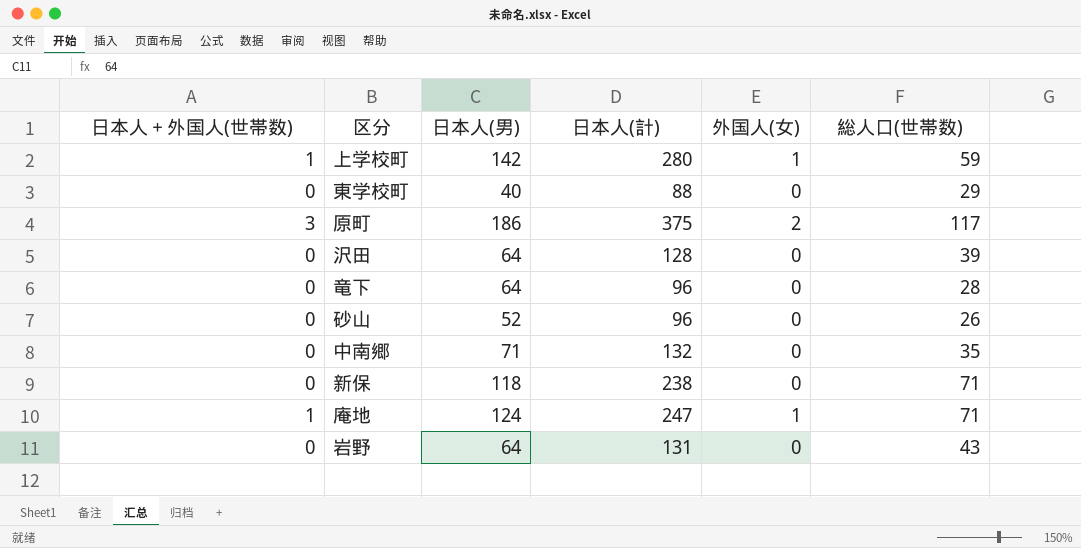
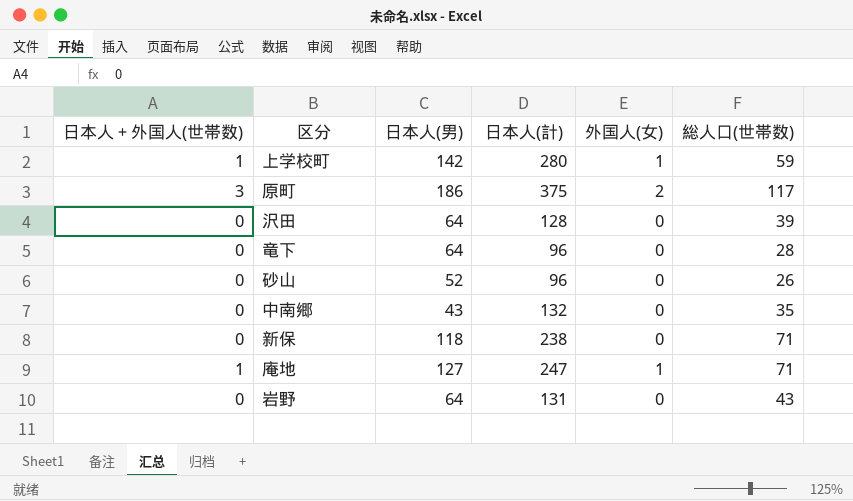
row 東学校町: 0 | 40 | 88 | 0 | 29 -> none
中南郷 | 日本人(男): 71 -> 43
庵地 | 日本人(男): 124 -> 127

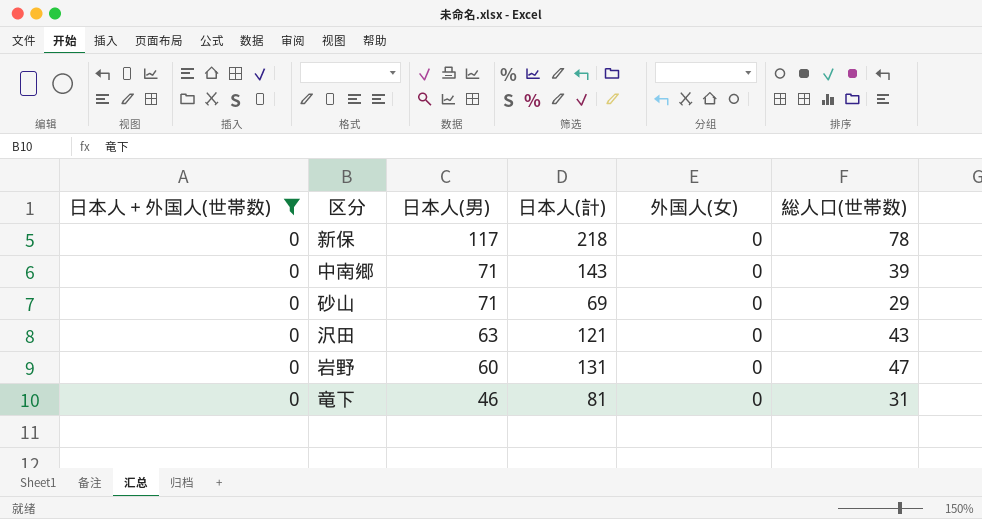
filter: none -> 日本人＋外国人(世帯数) = 0
row order: none -> 日本人(男) descending
新保 | 日本人(男): 118 -> 117
新保 | 日本人(計): 238 -> 218
新保 | 総人口(世帯数): 71 -> 78
中南郷 | 日本人(男): 43 -> 71
中南郷 | 日本人(計): 132 -> 143
中南郷 | 総人口(世帯数): 35 -> 39
砂山 | 日本人(男): 52 -> 71
砂山 | 日本人(計): 96 -> 69
砂山 | 総人口(世帯数): 26 -> 29
沢田 | 日本人(男): 64 -> 63
沢田 | 日本人(計): 128 -> 121
沢田 | 総人口(世帯数): 39 -> 43
岩野 | 日本人(男): 64 -> 60
岩野 | 総人口(世帯数): 43 -> 47
竜下 | 日本人(男): 64 -> 46
竜下 | 日本人(計): 96 -> 81
竜下 | 総人口(世帯数): 28 -> 31

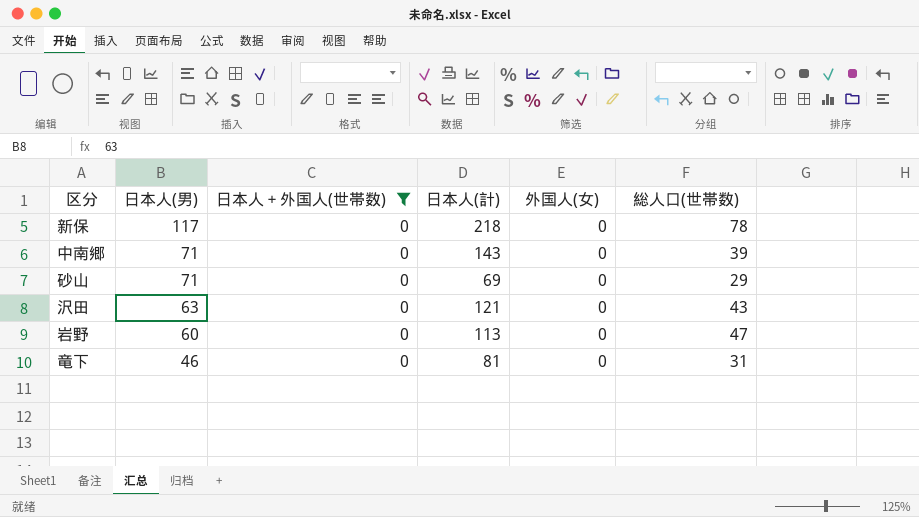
column 日本人＋外国人(世帯数) | position: 1 -> 3
岩野 | 日本人(計): 131 -> 113

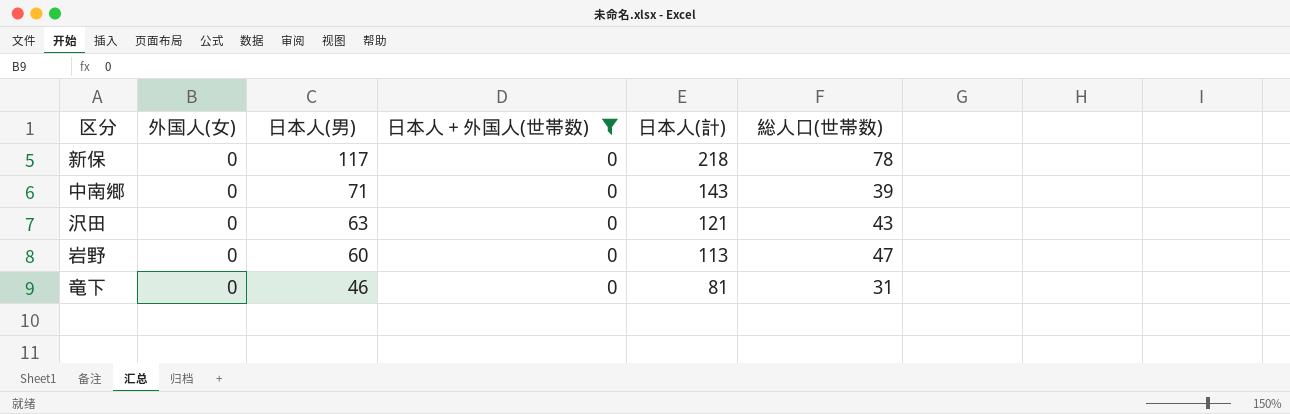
column 外国人(女) | position: 5 -> 2
row 砂山: 71 | 0 | 69 | 0 | 29 -> none

